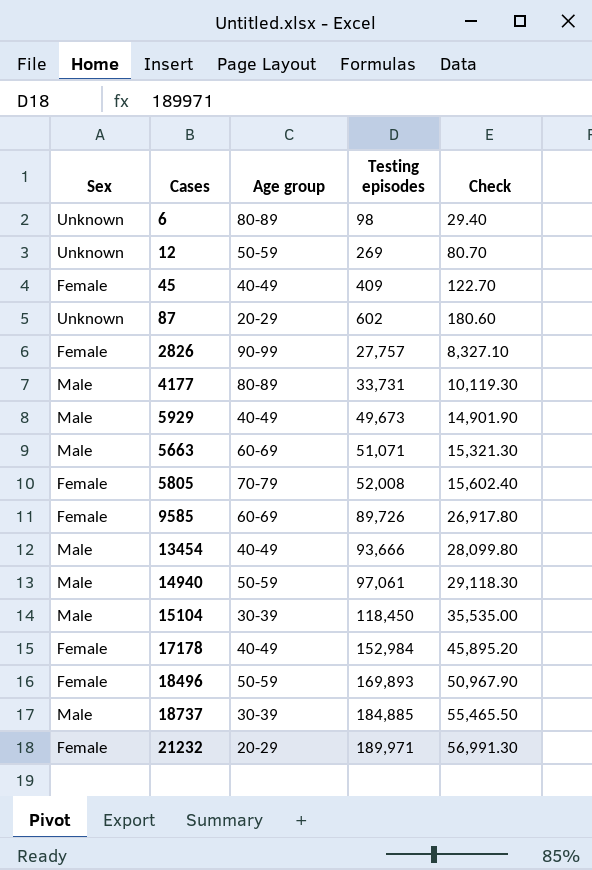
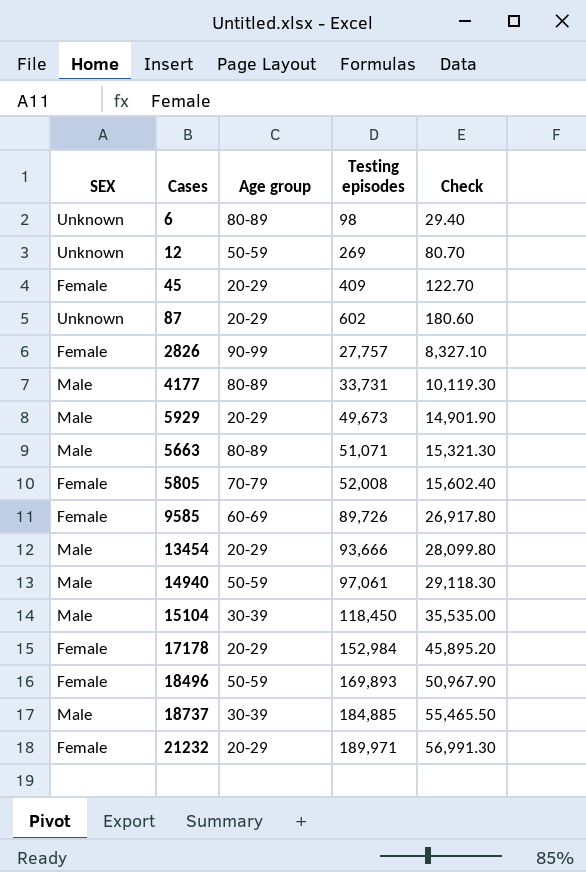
column name: Sex -> SEX
45 | Age group: 40-49 -> 20-29
5929 | Age group: 40-49 -> 20-29
5663 | Age group: 60-69 -> 80-89
13454 | Age group: 40-49 -> 20-29
17178 | Age group: 40-49 -> 20-29

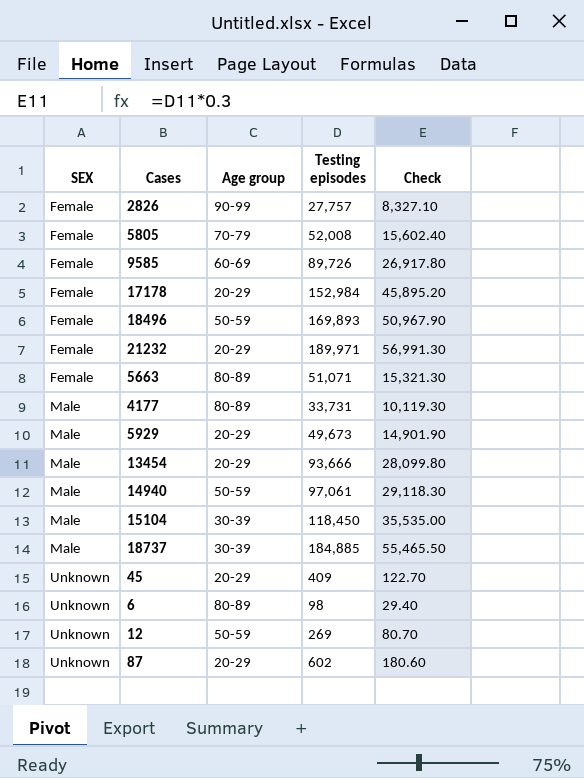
row order: Testing episodes ascending -> SEX ascending
5663 | SEX: Male -> Female
45 | SEX: Female -> Unknown

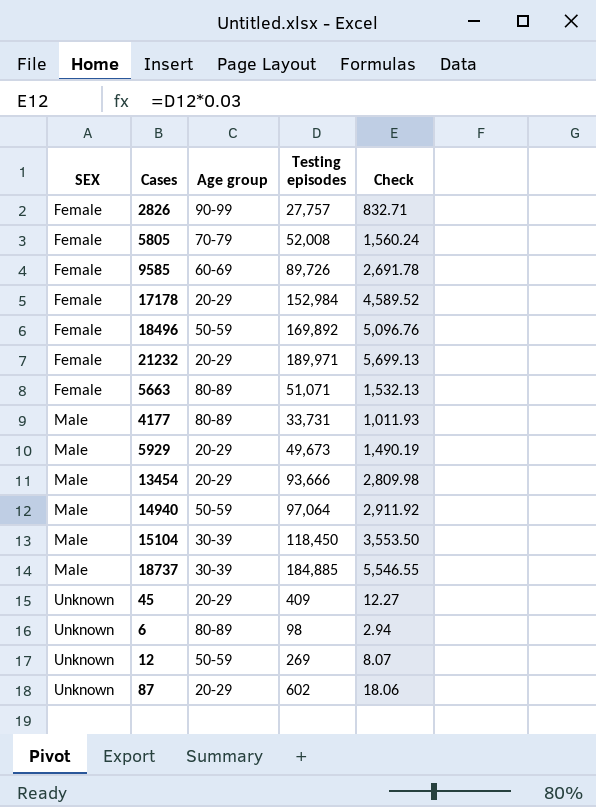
column Check | formula: [Testing episodes] * 0.3 -> [Testing episodes] * 0.03
18496 | Testing episodes: 169,893 -> 169,892
14940 | Testing episodes: 97,061 -> 97,064

